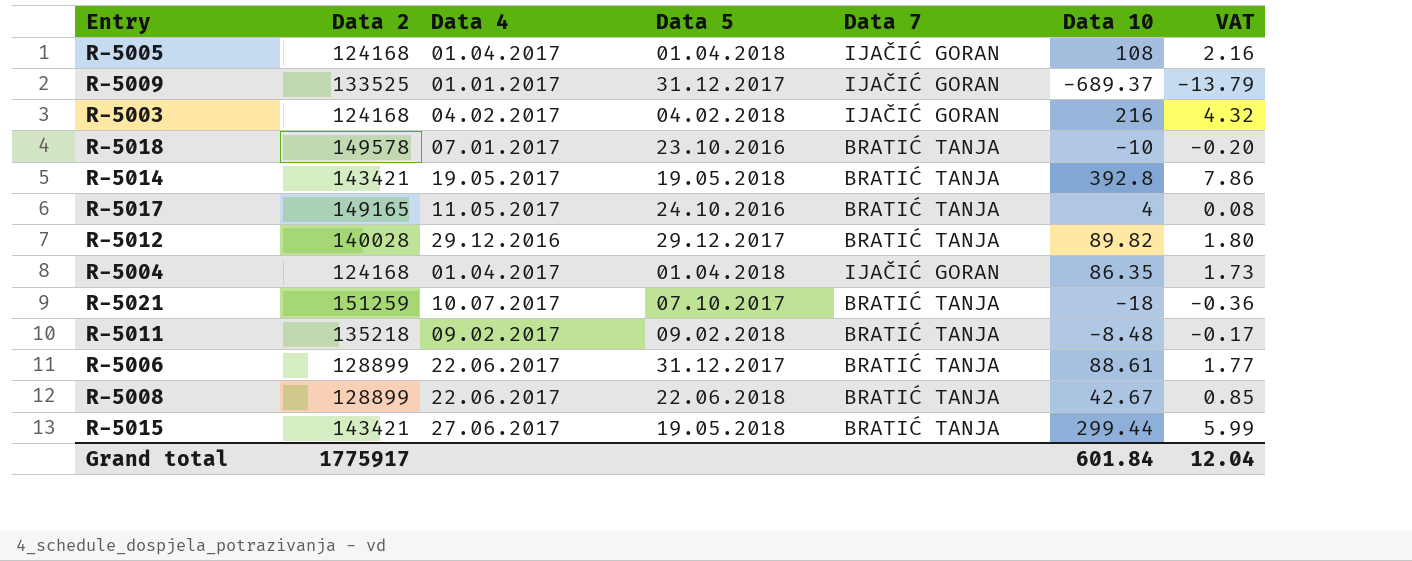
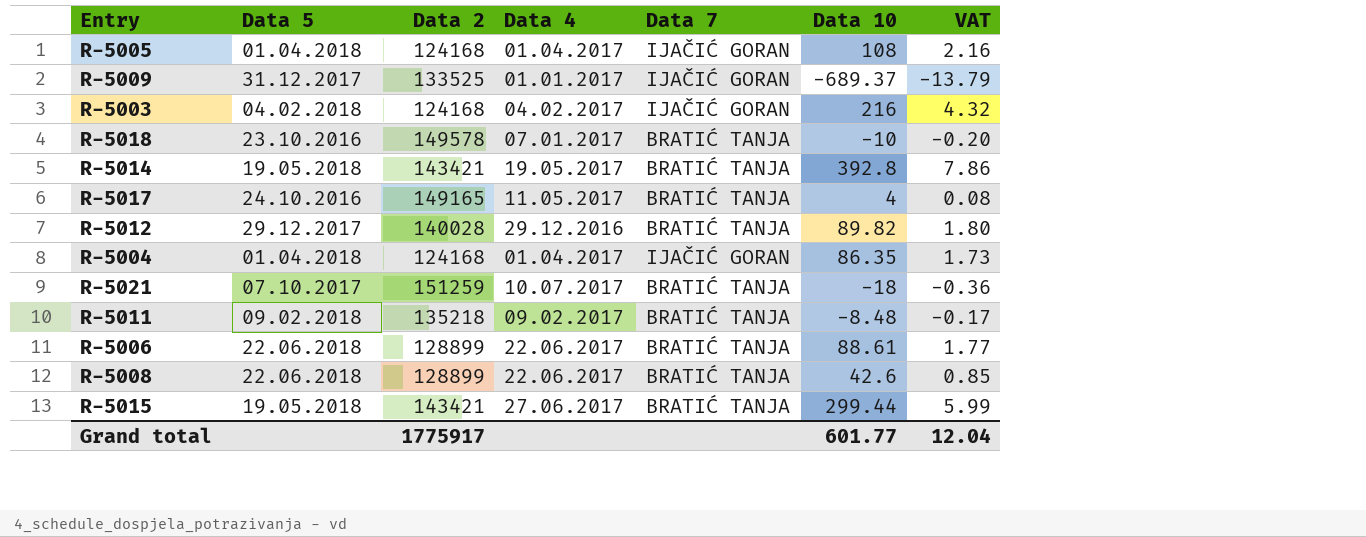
column Data 5 | position: 4 -> 2
R-5006 | Data 5: 31.12.2017 -> 22.06.2018
R-5008 | Data 10: 42.67 -> 42.6
Grand total | Data 10: 601.84 -> 601.77

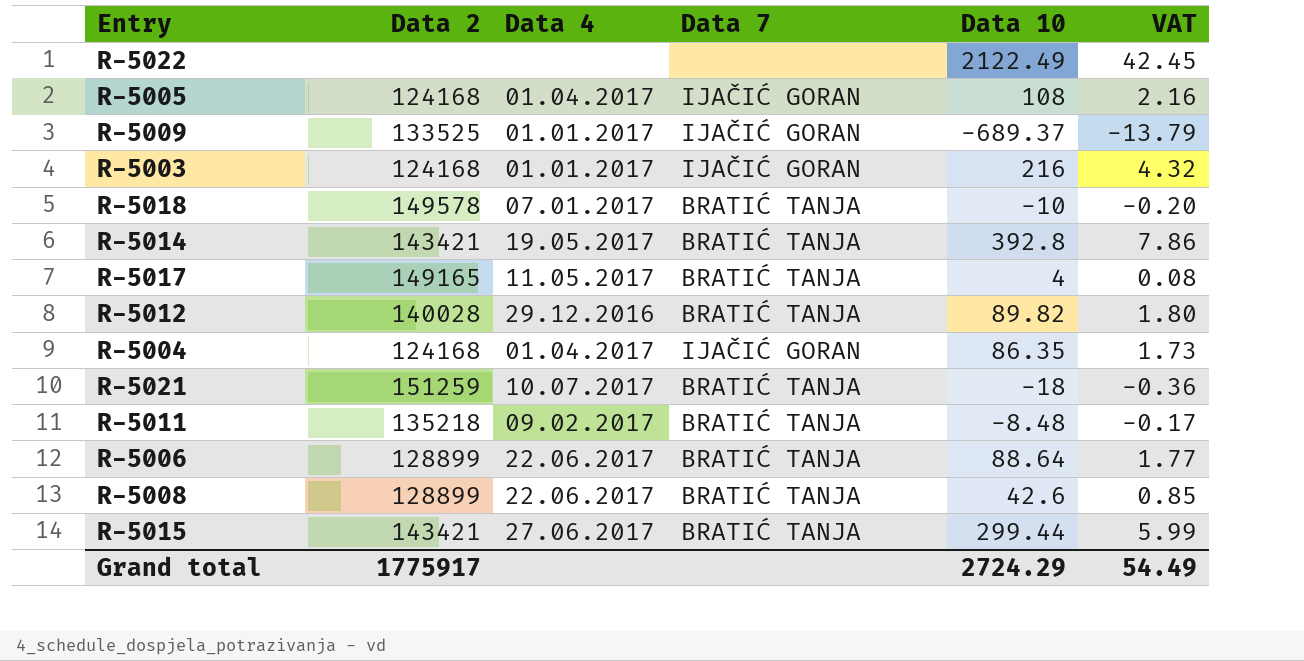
column Data 5 | position: 2 -> none
row R-5022: none -> none | none | none | 2122.49 | 42.45
R-5003 | Data 4: 04.02.2017 -> 01.01.2017
R-5006 | Data 10: 88.61 -> 88.64
Grand total | Data 10: 601.77 -> 2724.29
Grand total | VAT: 12.04 -> 54.49

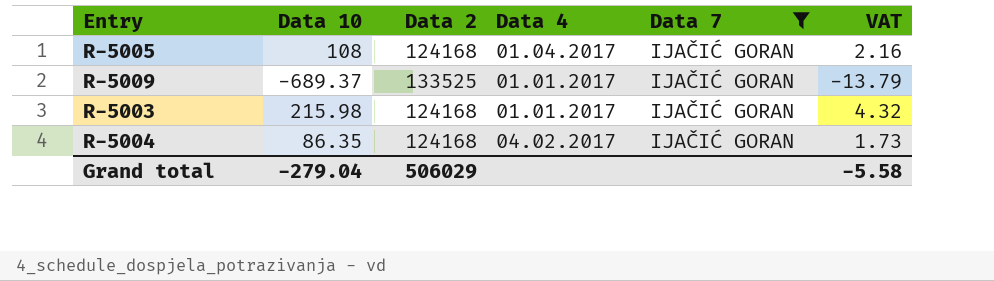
filter: none -> Data 7 = IJAČIĆ GORAN
column Data 10 | position: 5 -> 2
R-5003 | Data 10: 216 -> 215.98
R-5004 | Data 4: 01.04.2017 -> 04.02.2017
Grand total | Data 10: 2724.29 -> -279.04
Grand total | Data 2: 1775917 -> 506029
Grand total | VAT: 54.49 -> -5.58

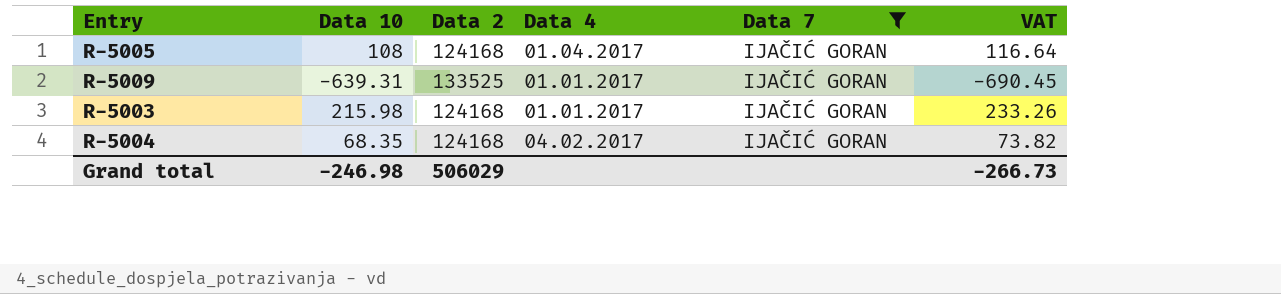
column VAT | formula: [Data 10] * 0.02 -> [Data 10] * 1.08
R-5009 | Data 10: -689.37 -> -639.31
R-5004 | Data 10: 86.35 -> 68.35
Grand total | Data 10: -279.04 -> -246.98
Grand total | VAT: -5.58 -> -266.73

